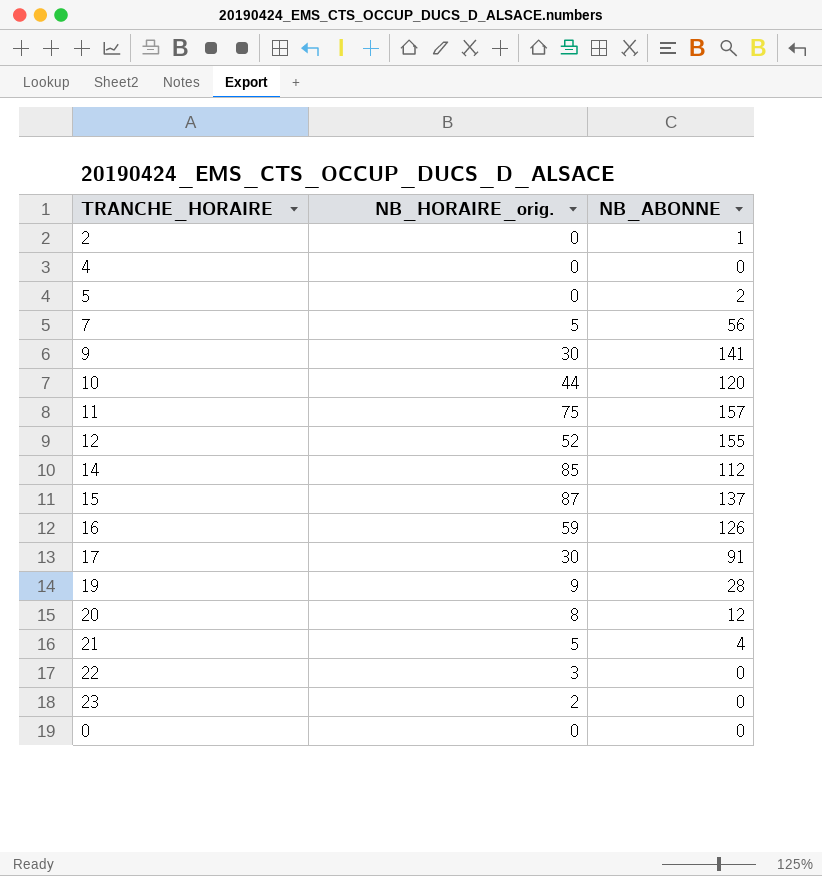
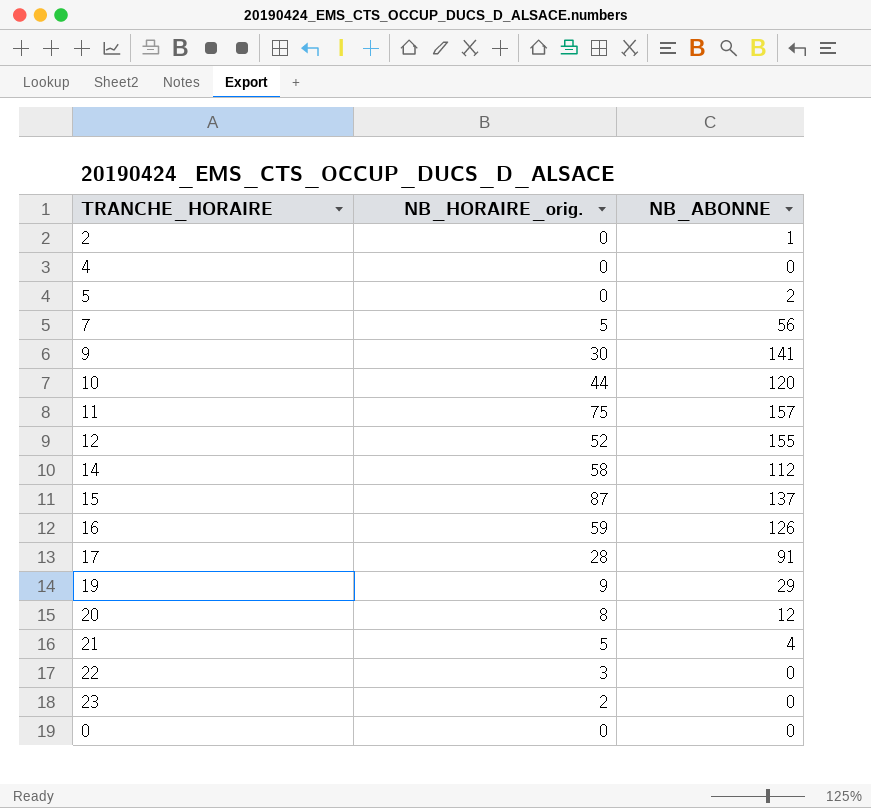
14 | NB_HORAIRE_orig.: 85 -> 58
17 | NB_HORAIRE_orig.: 30 -> 28
19 | NB_ABONNE: 28 -> 29

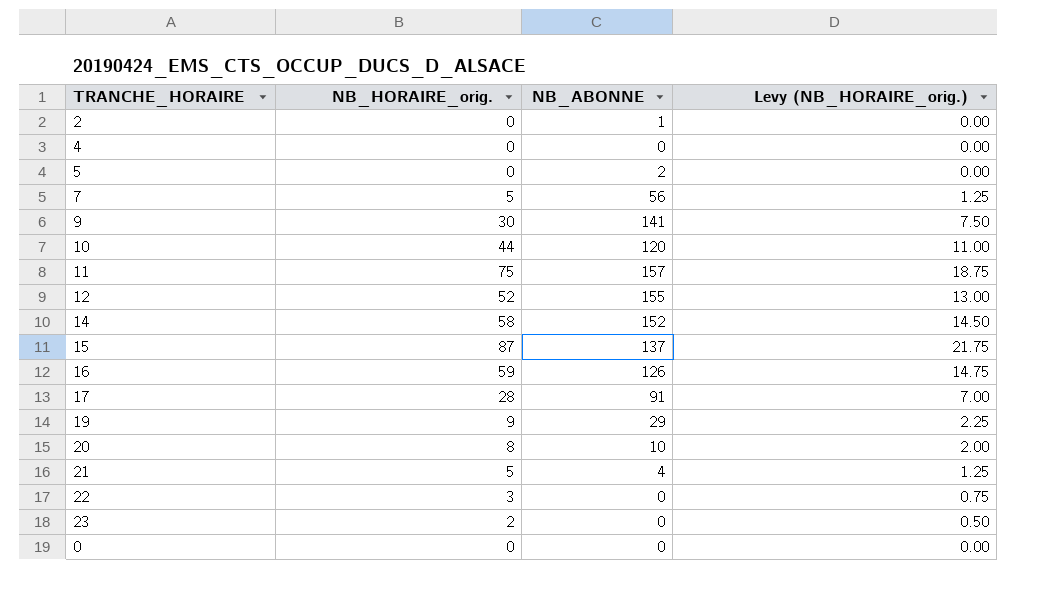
column Levy (NB_HORAIRE_orig.) | formula: none -> [NB_HORAIRE_orig.] * 0.25
14 | NB_ABONNE: 112 -> 152
20 | NB_ABONNE: 12 -> 10

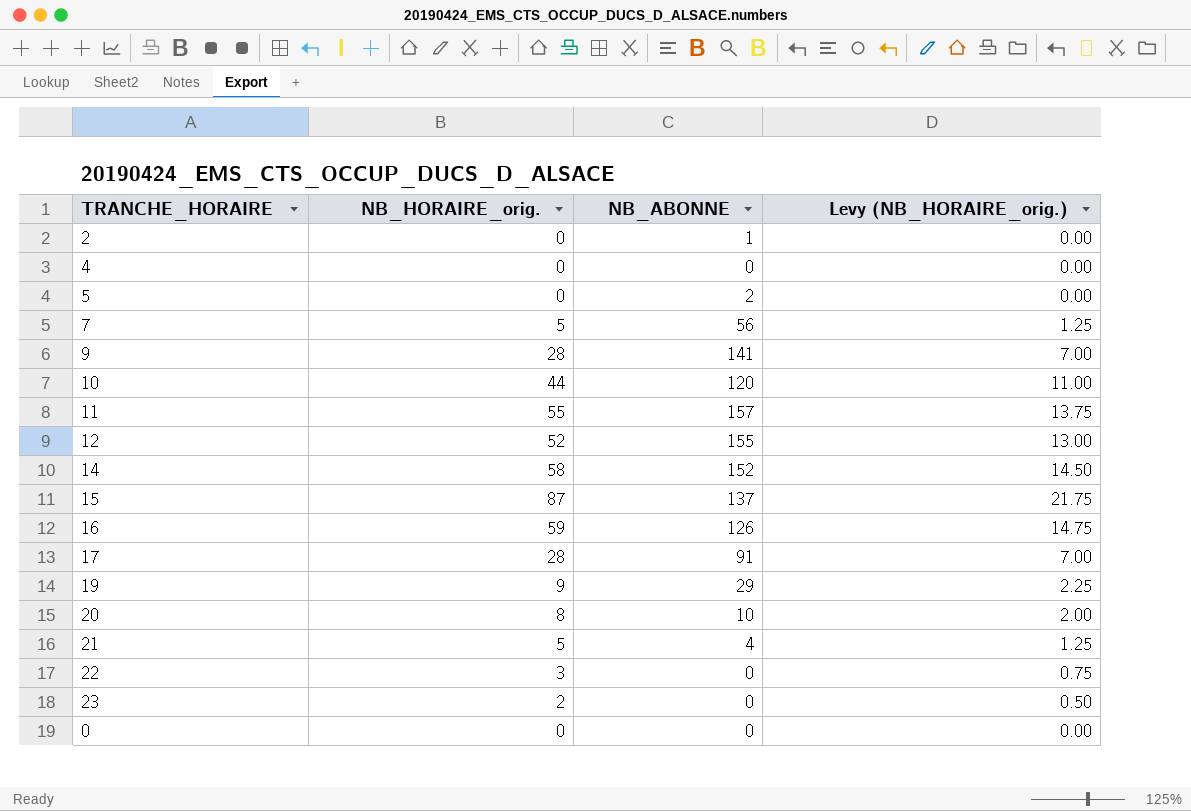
9 | NB_HORAIRE_orig.: 30 -> 28
9 | Levy (NB_HORAIRE_orig.): 7.50 -> 7.00
11 | NB_HORAIRE_orig.: 75 -> 55
11 | Levy (NB_HORAIRE_orig.): 18.75 -> 13.75

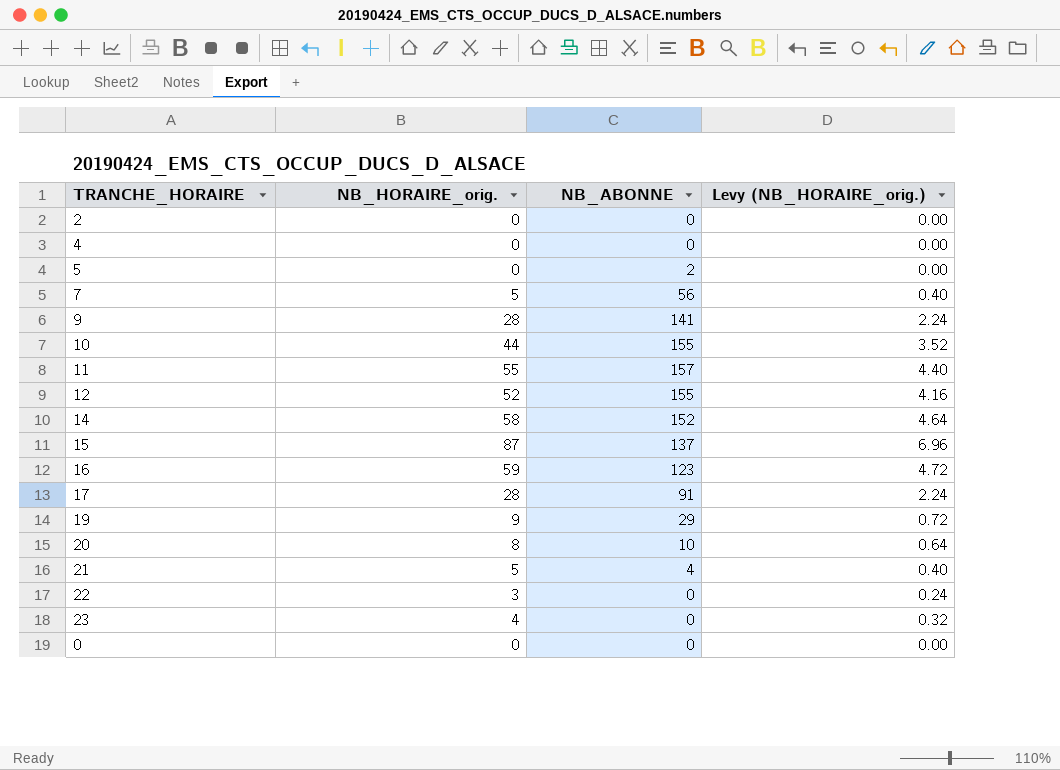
column Levy (NB_HORAIRE_orig.) | formula: [NB_HORAIRE_orig.] * 0.25 -> [NB_HORAIRE_orig.] * 0.08
2 | NB_ABONNE: 1 -> 0
10 | NB_ABONNE: 120 -> 155
16 | NB_ABONNE: 126 -> 123
23 | NB_HORAIRE_orig.: 2 -> 4

